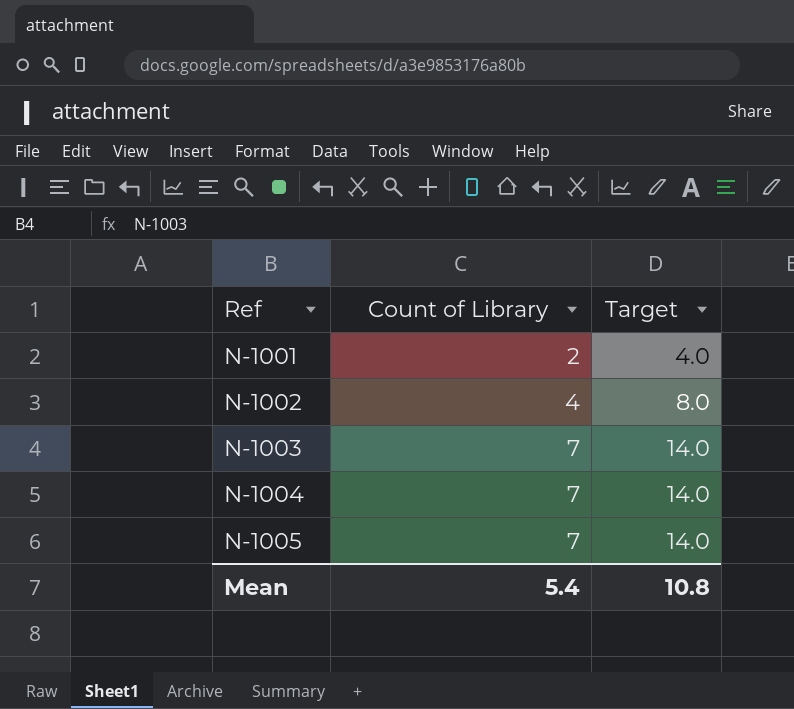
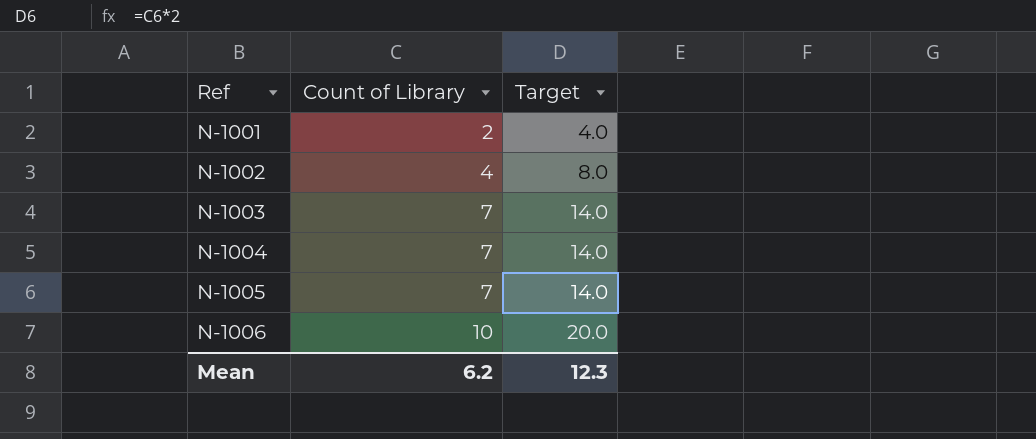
row N-1006: none -> 10 | 20.0
Mean | Count of Library: 5.4 -> 6.2
Mean | Target: 10.8 -> 12.3

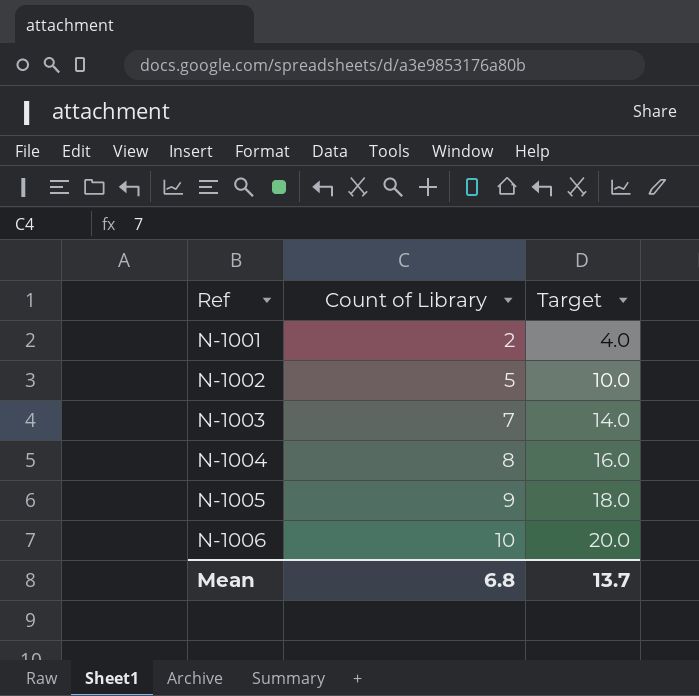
N-1002 | Count of Library: 4 -> 5
N-1002 | Target: 8.0 -> 10.0
N-1004 | Count of Library: 7 -> 8
N-1004 | Target: 14.0 -> 16.0
N-1005 | Count of Library: 7 -> 9
N-1005 | Target: 14.0 -> 18.0
Mean | Count of Library: 6.2 -> 6.8
Mean | Target: 12.3 -> 13.7

